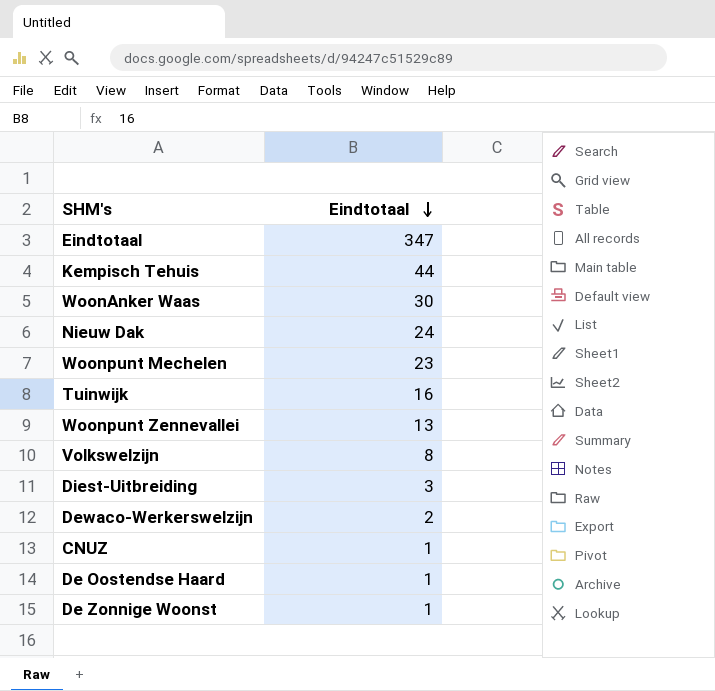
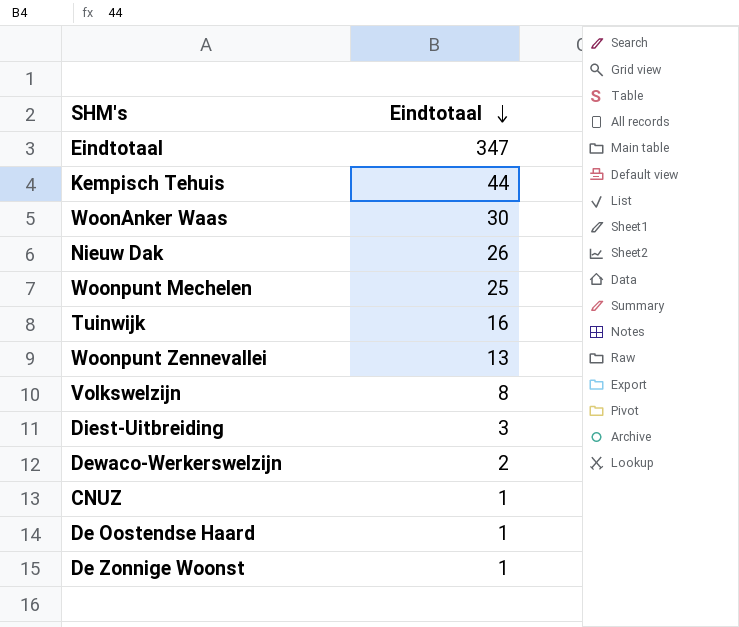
Nieuw Dak | Eindtotaal: 24 -> 26
Woonpunt Mechelen | Eindtotaal: 23 -> 25

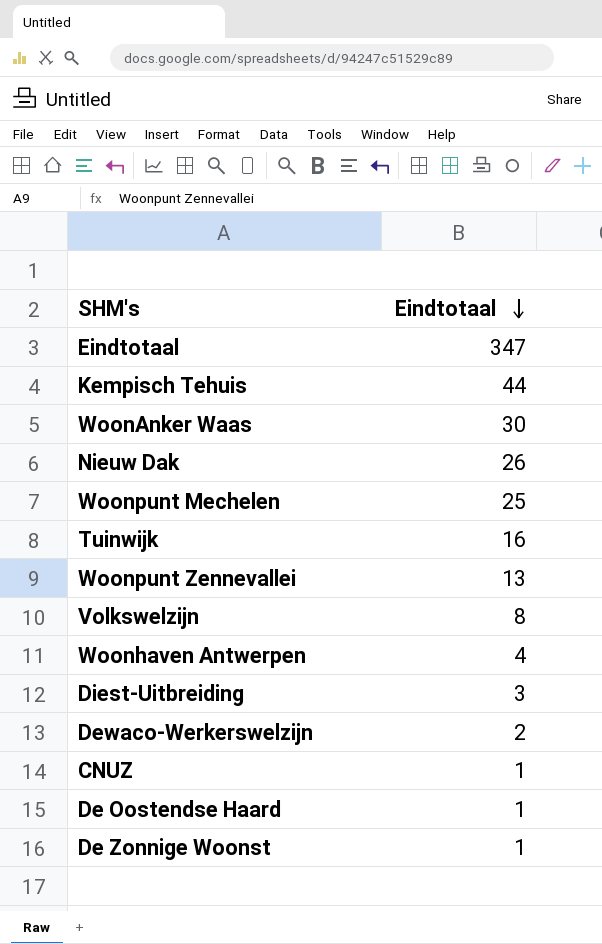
row Woonhaven Antwerpen: none -> 4

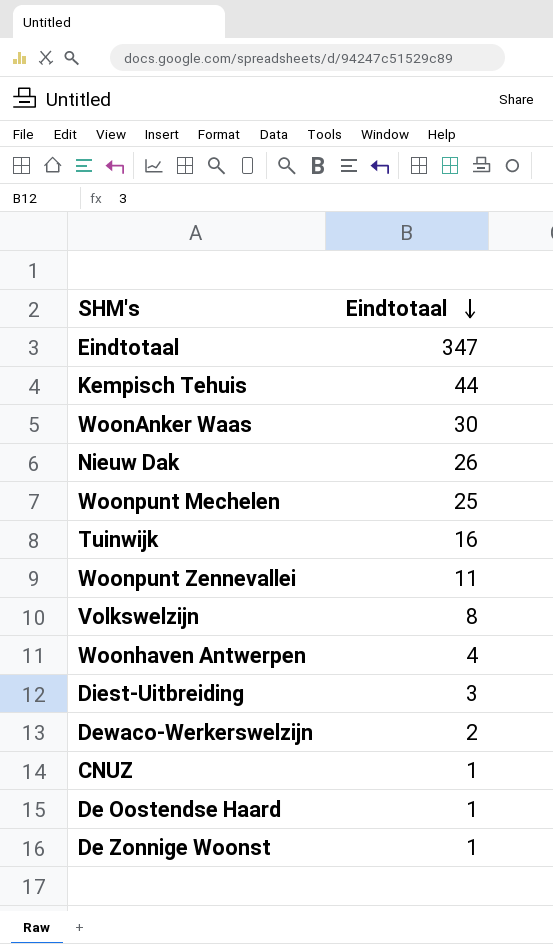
Woonpunt Zennevallei | Eindtotaal: 13 -> 11

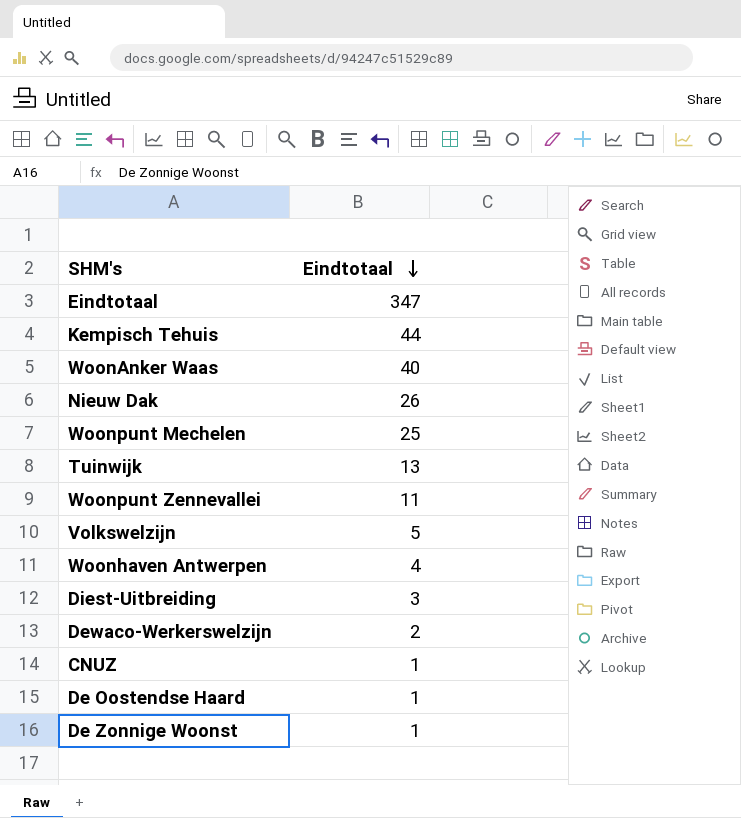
WoonAnker Waas | Eindtotaal: 30 -> 40
Tuinwijk | Eindtotaal: 16 -> 13
Volkswelzijn | Eindtotaal: 8 -> 5

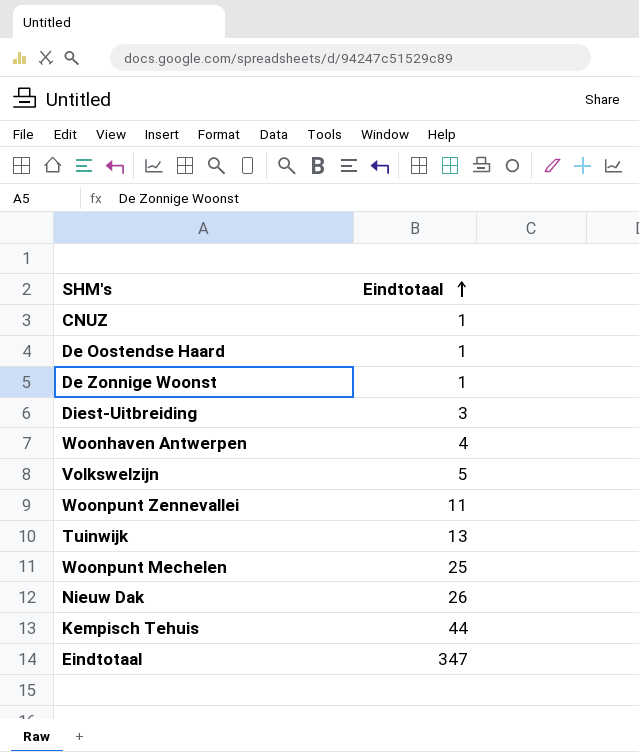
row order: Eindtotaal descending -> Eindtotaal ascending
row WoonAnker Waas: 40 -> none
row Dewaco-Werkerswelzijn: 2 -> none

